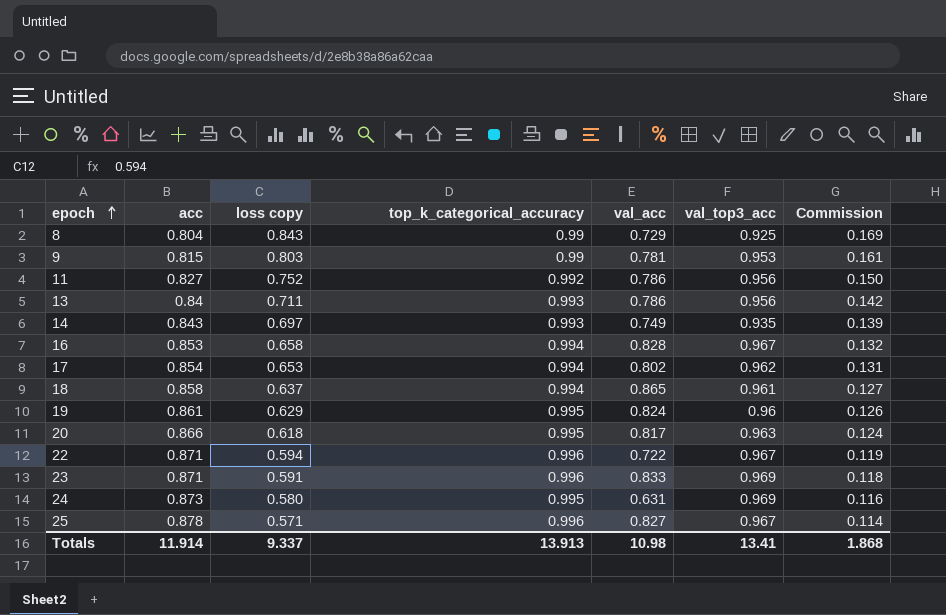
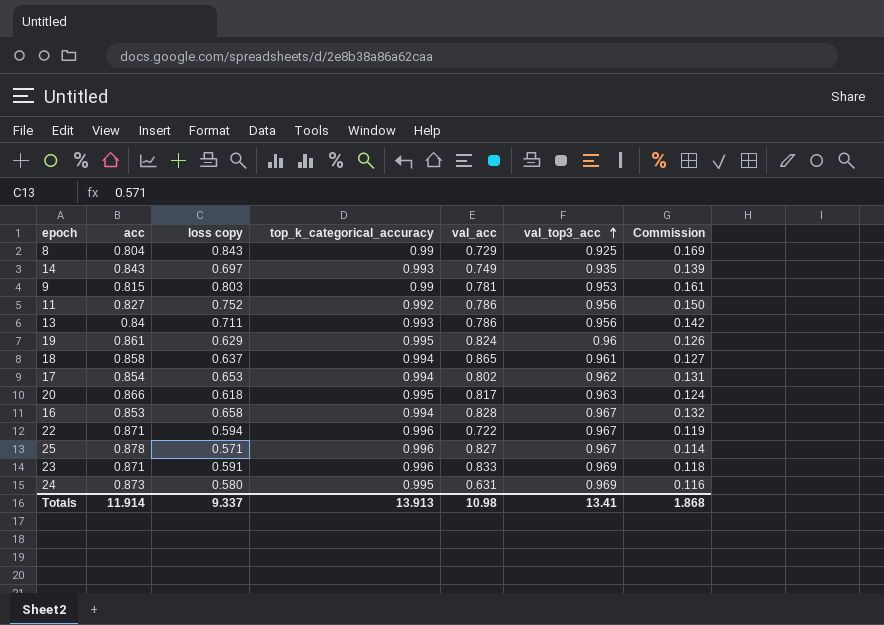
row order: epoch ascending -> val_top3_acc ascending

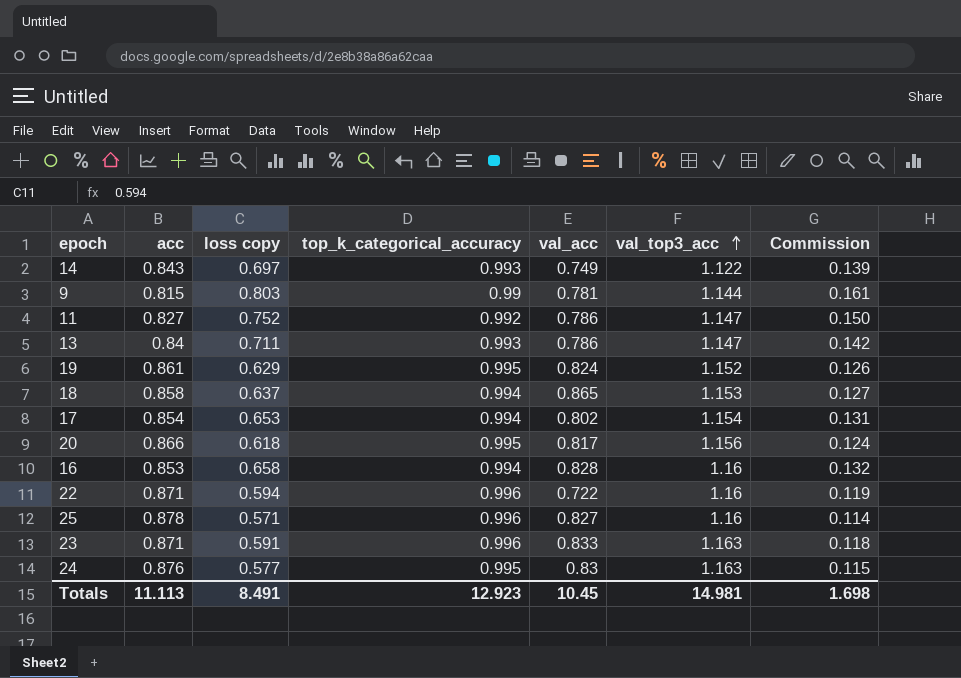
row 8: 0.804 | 0.843 | 0.99 | 0.729 | 0.925 | 0.169 -> none
14 | val_top3_acc: 0.935 -> 1.122
9 | val_top3_acc: 0.953 -> 1.144
11 | val_top3_acc: 0.956 -> 1.147
13 | val_top3_acc: 0.956 -> 1.147
19 | val_top3_acc: 0.96 -> 1.152
18 | val_top3_acc: 0.961 -> 1.153
17 | val_top3_acc: 0.962 -> 1.154
20 | val_top3_acc: 0.963 -> 1.156
16 | val_top3_acc: 0.967 -> 1.16
22 | val_top3_acc: 0.967 -> 1.16
25 | val_top3_acc: 0.967 -> 1.16
23 | val_top3_acc: 0.969 -> 1.163
24 | acc: 0.873 -> 0.876
24 | loss copy: 0.580 -> 0.577
24 | val_acc: 0.631 -> 0.83
24 | val_top3_acc: 0.969 -> 1.163
24 | Commission: 0.116 -> 0.115
Totals | acc: 11.914 -> 11.113
Totals | loss copy: 9.337 -> 8.491
Totals | top_k_categorical_accuracy: 13.913 -> 12.923
Totals | val_acc: 10.98 -> 10.45
Totals | val_top3_acc: 13.41 -> 14.981
Totals | Commission: 1.868 -> 1.698

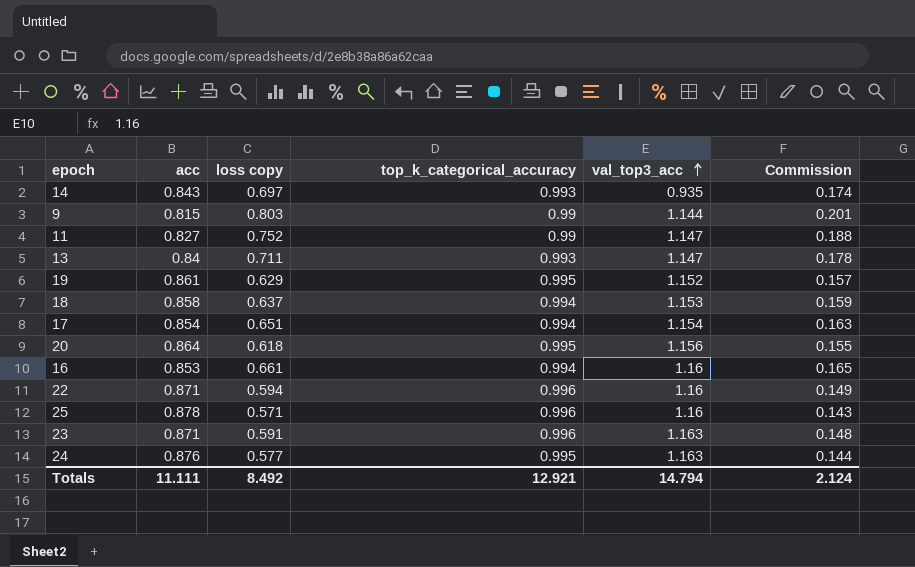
column val_acc | position: 5 -> none
column Commission | formula: [loss copy] * 0.2 -> [loss copy] * 0.25
14 | val_top3_acc: 1.122 -> 0.935
11 | top_k_categorical_accuracy: 0.992 -> 0.99
17 | loss copy: 0.653 -> 0.651
20 | acc: 0.866 -> 0.864
16 | loss copy: 0.658 -> 0.661
Totals | acc: 11.113 -> 11.111
Totals | loss copy: 8.491 -> 8.492
Totals | top_k_categorical_accuracy: 12.923 -> 12.921
Totals | val_top3_acc: 14.981 -> 14.794
Totals | Commission: 1.698 -> 2.124

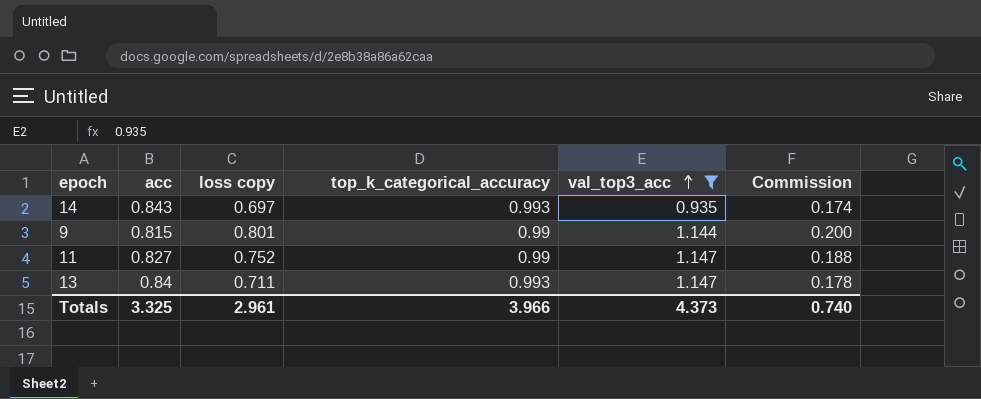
filter: none -> val_top3_acc <= 1.147
9 | loss copy: 0.803 -> 0.801
9 | Commission: 0.201 -> 0.200
Totals | acc: 11.111 -> 3.325
Totals | loss copy: 8.492 -> 2.961
Totals | top_k_categorical_accuracy: 12.921 -> 3.966
Totals | val_top3_acc: 14.794 -> 4.373
Totals | Commission: 2.124 -> 0.740

